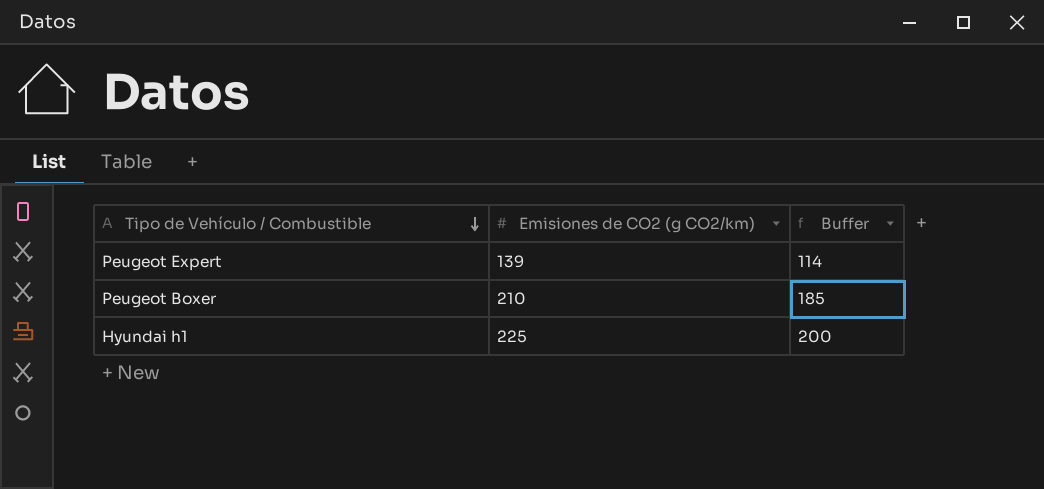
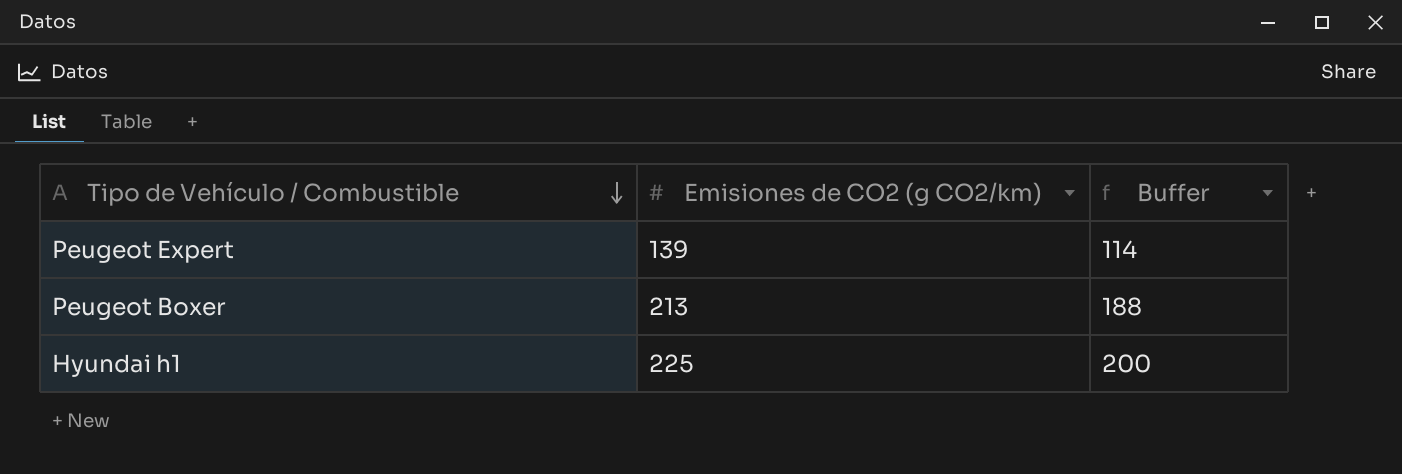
Peugeot Boxer | Emisiones de CO2 (g CO2/km): 210 -> 213
Peugeot Boxer | Buffer: 185 -> 188

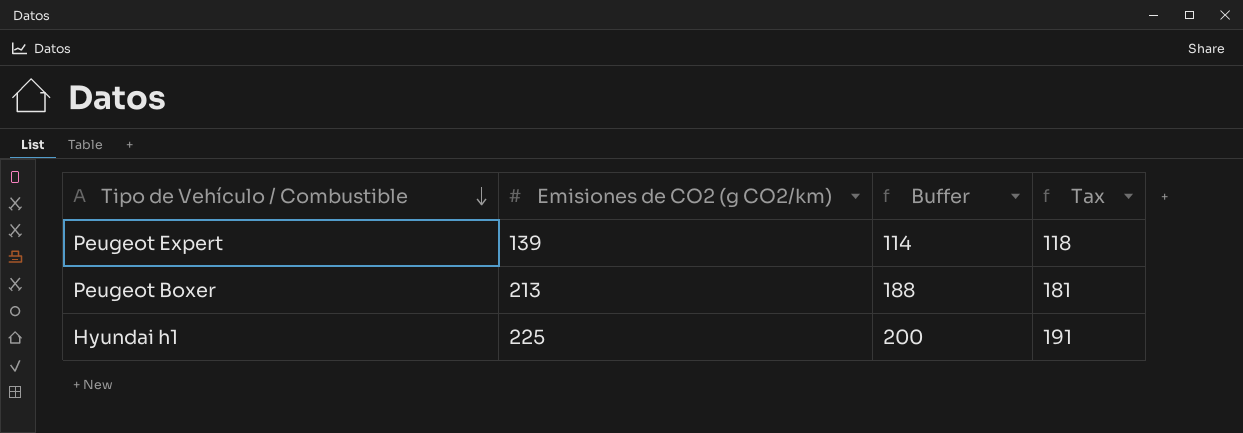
column Tax | formula: none -> [Emisiones de CO2 (g CO2/km)] * 0.85

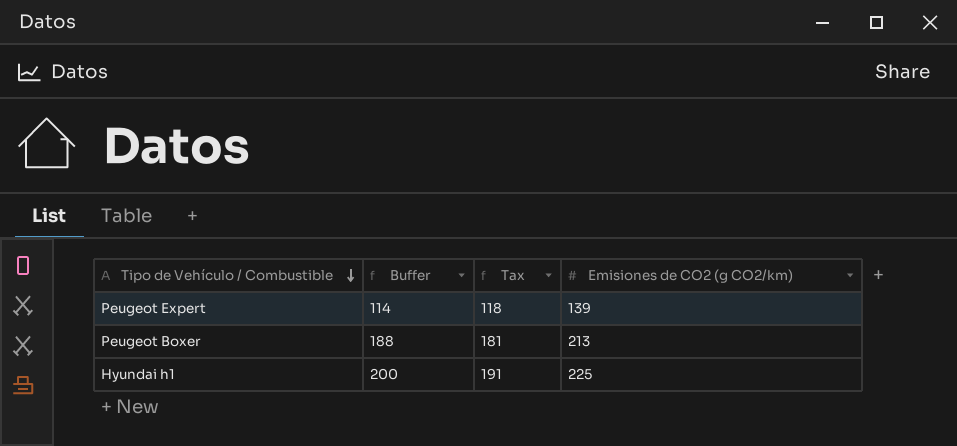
column Emisiones de CO2 (g CO2/km) | position: 2 -> 4

